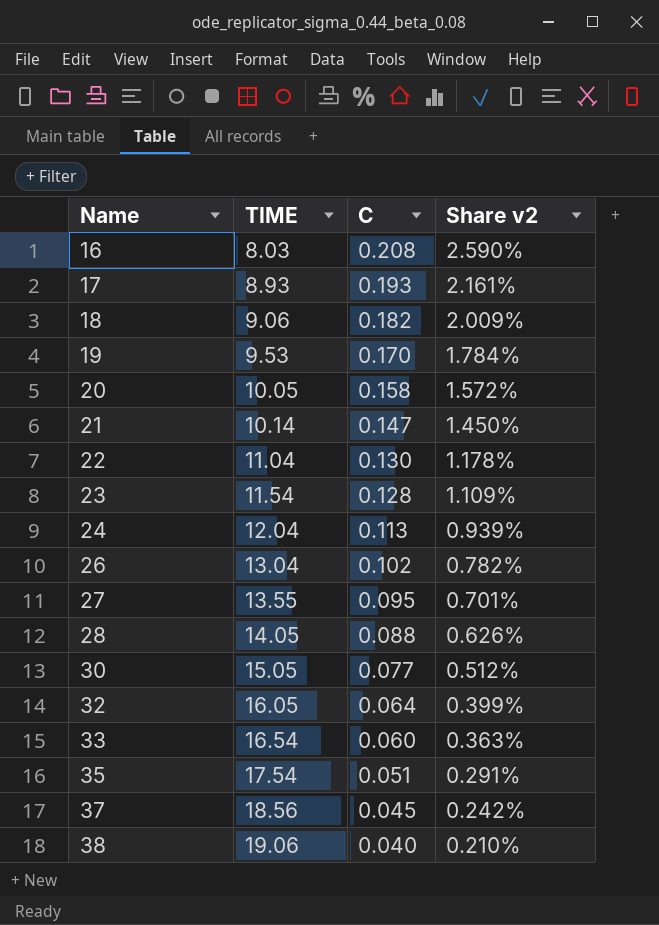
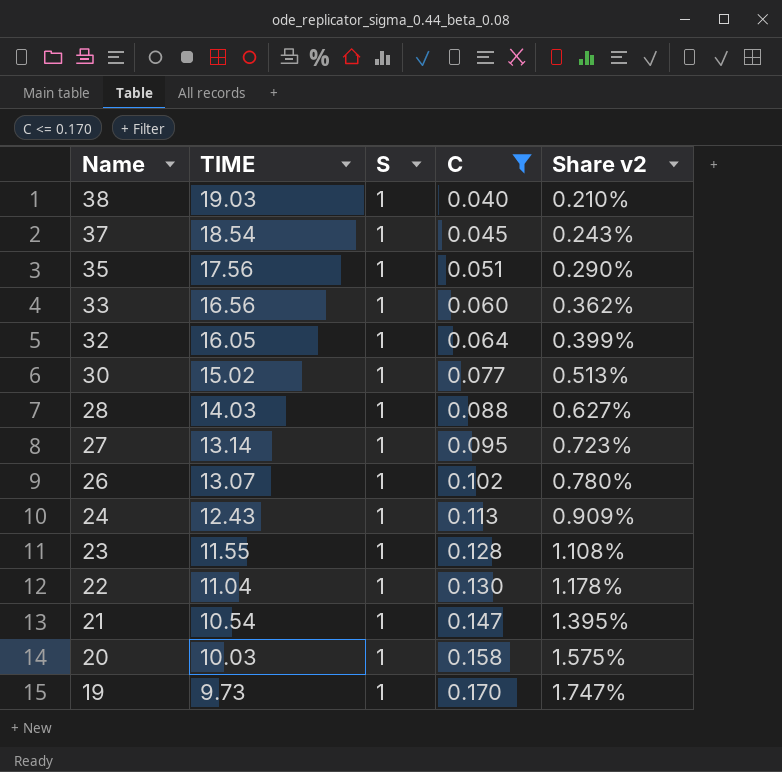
filter: none -> C <= 0.170
row order: Name ascending -> Name descending
column S | position: none -> 3
38 | TIME: 19.06 -> 19.03
37 | TIME: 18.56 -> 18.54
37 | Share v2: 0.242% -> 0.243%
35 | TIME: 17.54 -> 17.56
35 | Share v2: 0.291% -> 0.290%
33 | TIME: 16.54 -> 16.56
33 | Share v2: 0.363% -> 0.362%
30 | TIME: 15.05 -> 15.02
30 | Share v2: 0.512% -> 0.513%
28 | TIME: 14.05 -> 14.03
28 | Share v2: 0.626% -> 0.627%
27 | TIME: 13.55 -> 13.14
27 | Share v2: 0.701% -> 0.723%
26 | TIME: 13.04 -> 13.07
26 | Share v2: 0.782% -> 0.780%
24 | TIME: 12.04 -> 12.43
24 | Share v2: 0.939% -> 0.909%
23 | TIME: 11.54 -> 11.55
23 | Share v2: 1.109% -> 1.108%
21 | TIME: 10.14 -> 10.54
21 | Share v2: 1.450% -> 1.395%
20 | TIME: 10.05 -> 10.03
20 | Share v2: 1.572% -> 1.575%
19 | TIME: 9.53 -> 9.73
19 | Share v2: 1.784% -> 1.747%

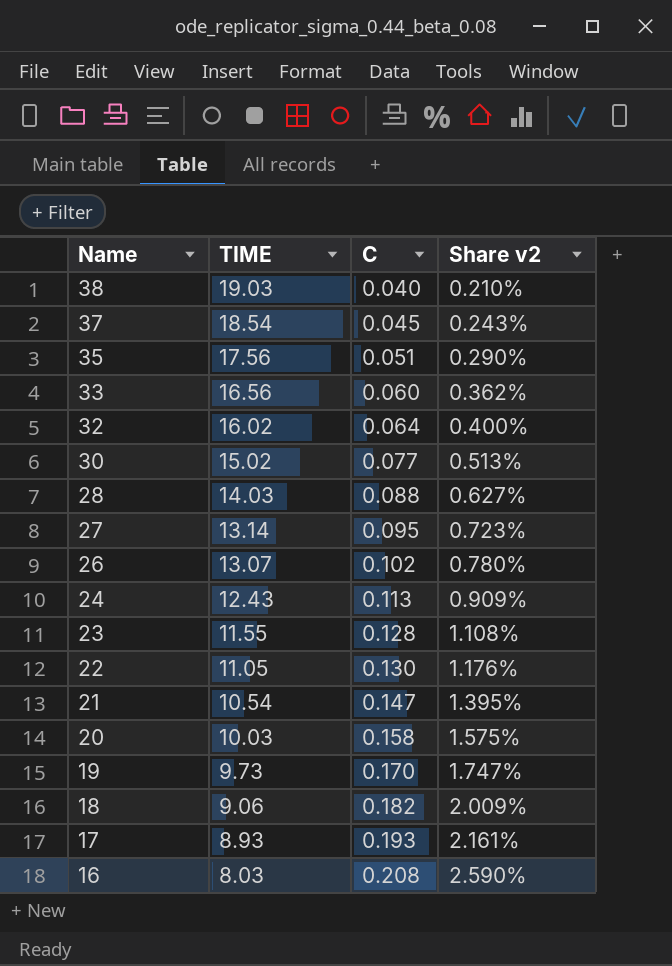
filter: C <= 0.170 -> none
column S | position: 3 -> none
32 | TIME: 16.05 -> 16.02
32 | Share v2: 0.399% -> 0.400%
22 | TIME: 11.04 -> 11.05
22 | Share v2: 1.178% -> 1.176%

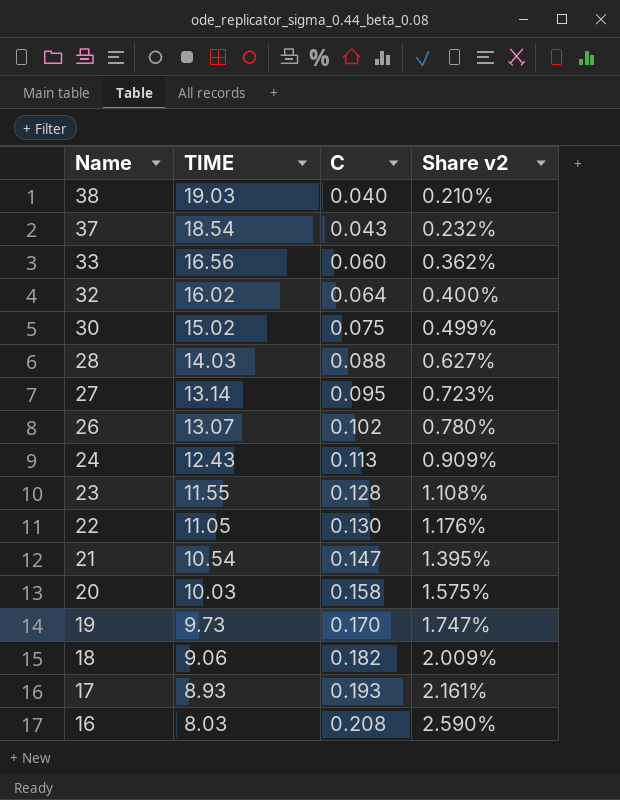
row 35: 17.56 | 0.051 | 0.290% -> none
37 | C: 0.045 -> 0.043
37 | Share v2: 0.243% -> 0.232%
30 | C: 0.077 -> 0.075
30 | Share v2: 0.513% -> 0.499%

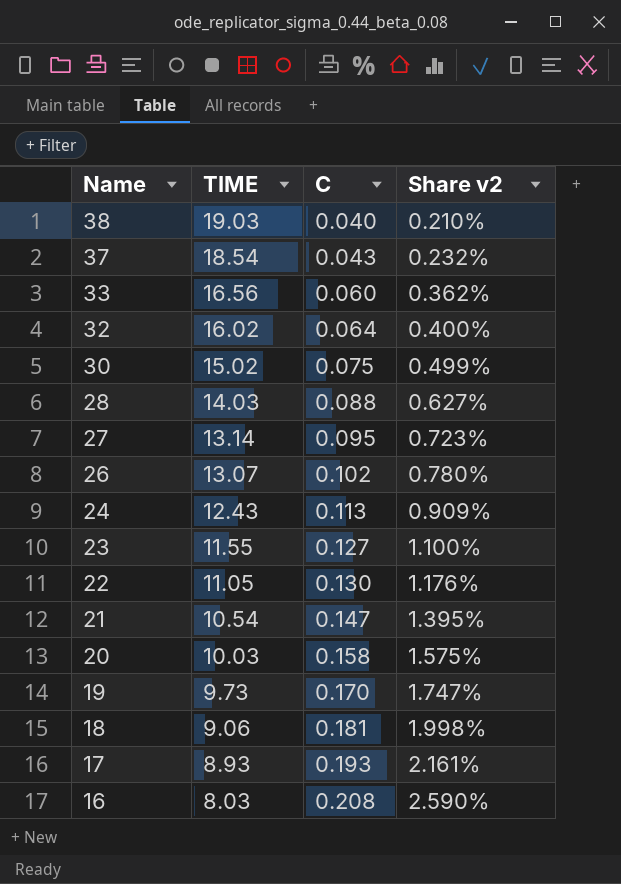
23 | C: 0.128 -> 0.127
23 | Share v2: 1.108% -> 1.100%
18 | C: 0.182 -> 0.181
18 | Share v2: 2.009% -> 1.998%

